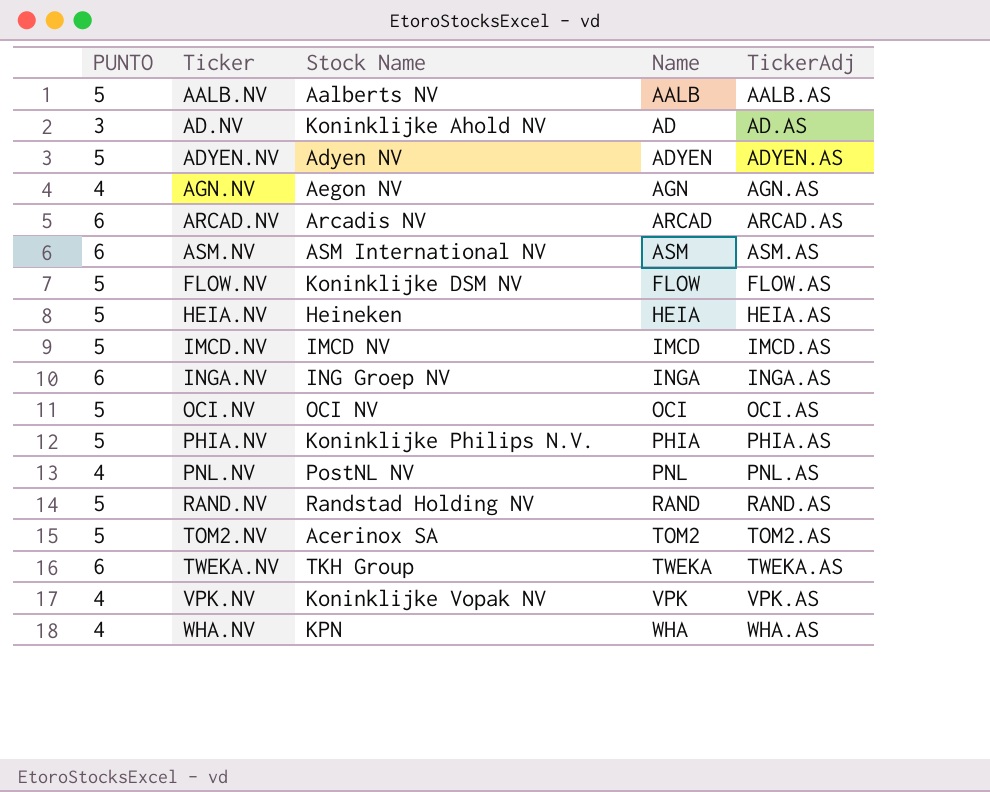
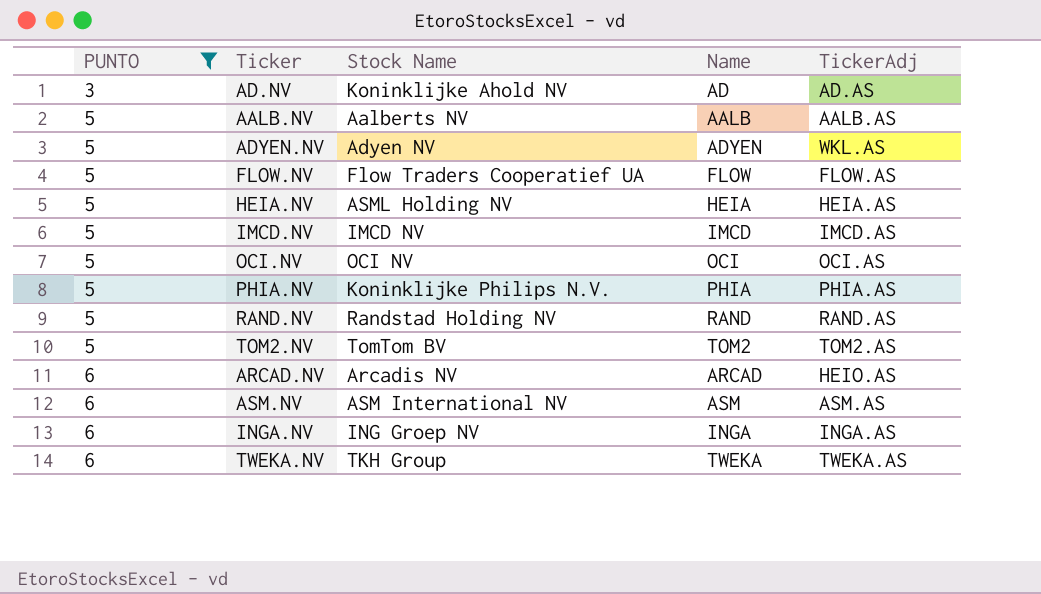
filter: none -> PUNTO != 4
row order: Ticker ascending -> PUNTO ascending
ADYEN.NV | TickerAdj: ADYEN.AS -> WKL.AS
FLOW.NV | Stock Name: Koninklijke DSM NV -> Flow Traders Cooperatief UA
HEIA.NV | Stock Name: Heineken -> ASML Holding NV
TOM2.NV | Stock Name: Acerinox SA -> TomTom BV
ARCAD.NV | TickerAdj: ARCAD.AS -> HEIO.AS

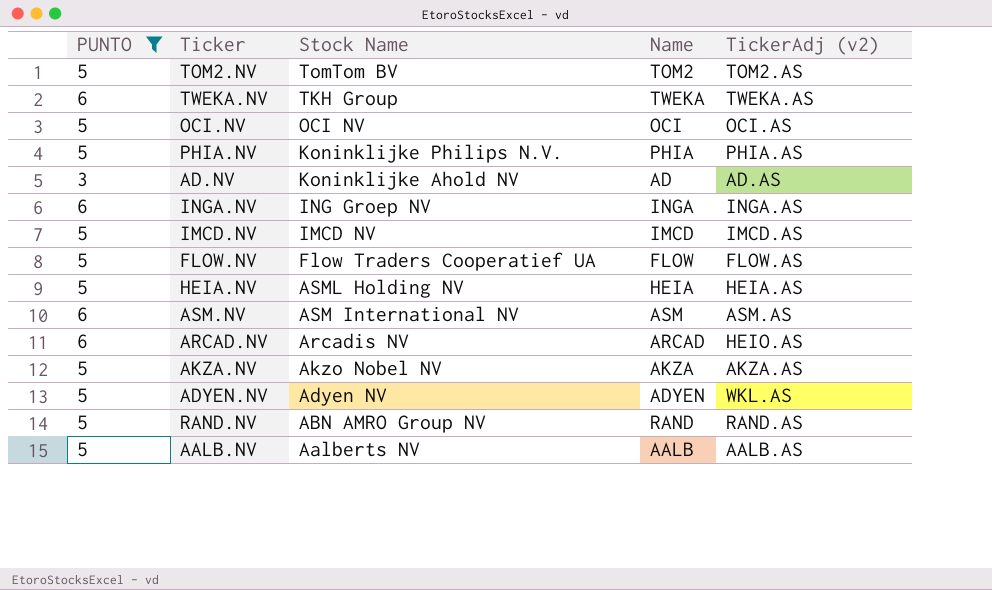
row order: PUNTO ascending -> Stock Name descending
column name: TickerAdj -> TickerAdj (v2)
row AKZA.NV: none -> 5 | Akzo Nobel NV | AKZA | AKZA.AS
RAND.NV | Stock Name: Randstad Holding NV -> ABN AMRO Group NV

